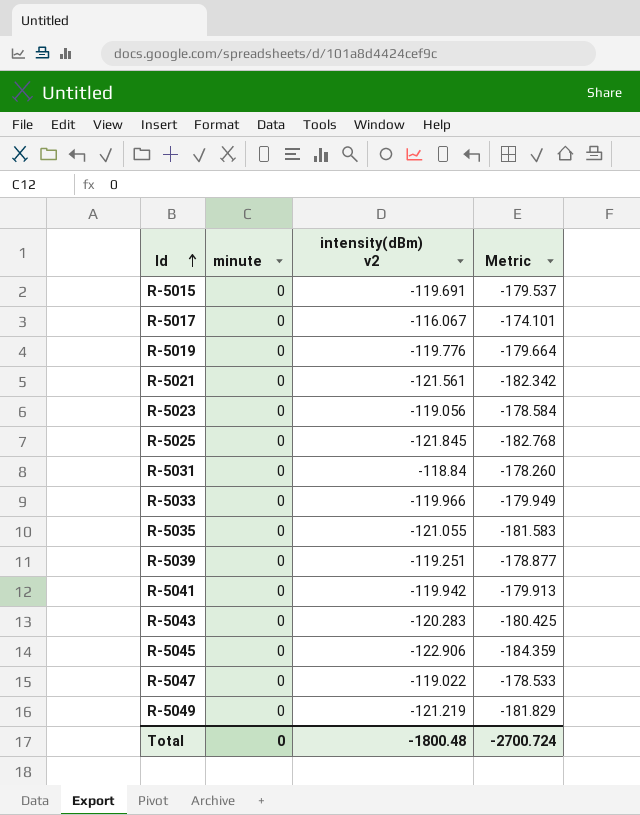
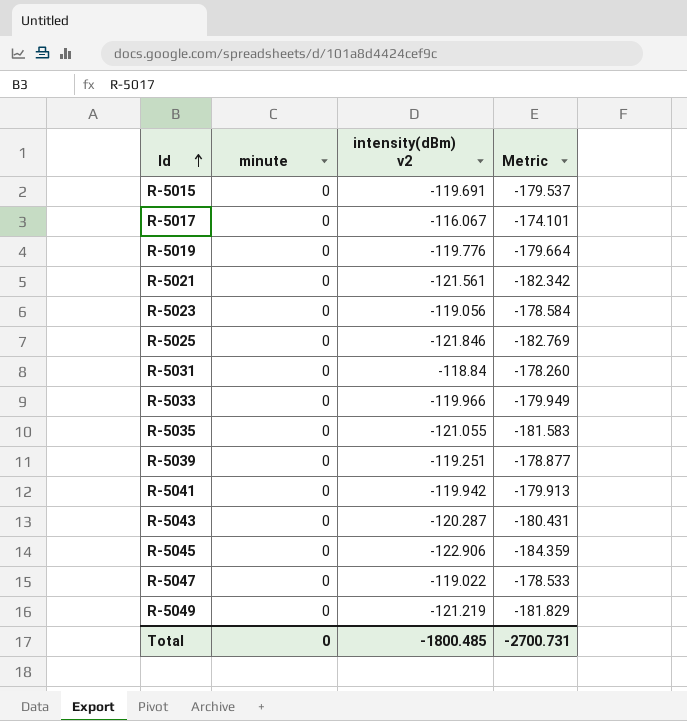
R-5025 | intensity(dBm) v2: -121.845 -> -121.846
R-5025 | Metric: -182.768 -> -182.769
R-5043 | intensity(dBm) v2: -120.283 -> -120.287
R-5043 | Metric: -180.425 -> -180.431
Total | intensity(dBm) v2: -1800.48 -> -1800.485
Total | Metric: -2700.724 -> -2700.731

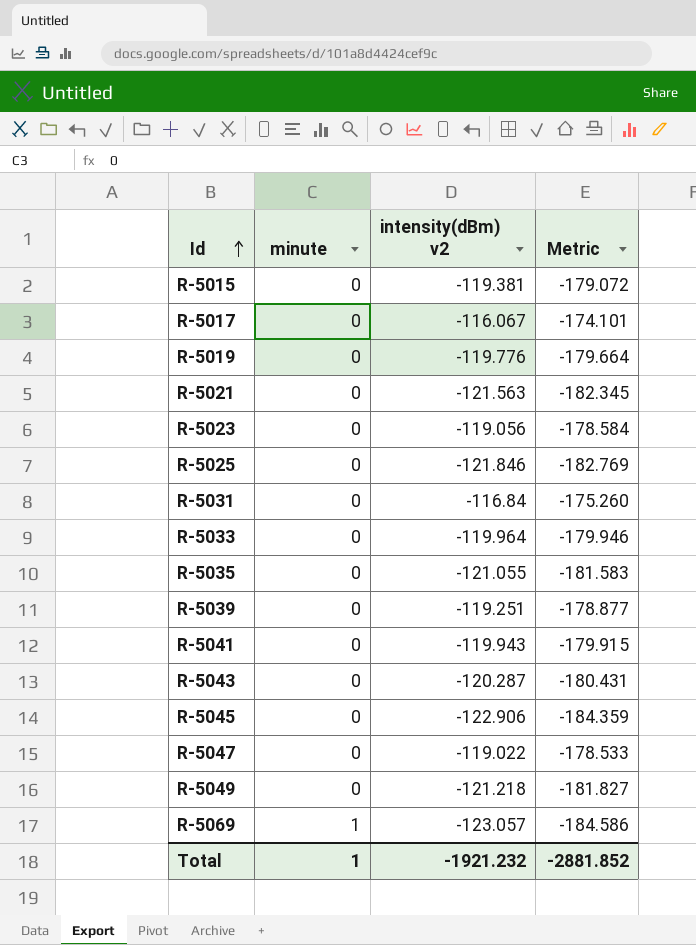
R-5015 | intensity(dBm) v2: -119.691 -> -119.381
R-5015 | Metric: -179.537 -> -179.072
R-5021 | intensity(dBm) v2: -121.561 -> -121.563
R-5021 | Metric: -182.342 -> -182.345
R-5031 | intensity(dBm) v2: -118.84 -> -116.84
R-5031 | Metric: -178.260 -> -175.260
R-5033 | intensity(dBm) v2: -119.966 -> -119.964
R-5033 | Metric: -179.949 -> -179.946
R-5041 | intensity(dBm) v2: -119.942 -> -119.943
R-5041 | Metric: -179.913 -> -179.915
R-5049 | intensity(dBm) v2: -121.219 -> -121.218
R-5049 | Metric: -181.829 -> -181.827
row R-5069: none -> 1 | -123.057 | -184.586
Total | minute: 0 -> 1
Total | intensity(dBm) v2: -1800.485 -> -1921.232
Total | Metric: -2700.731 -> -2881.852

